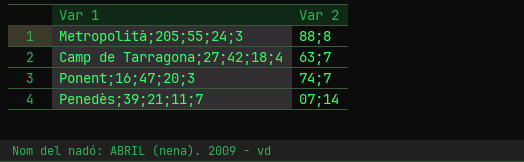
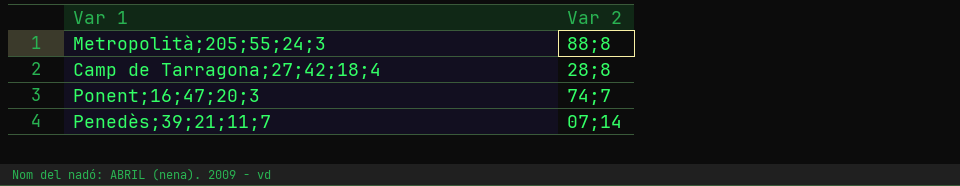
Camp de Tarragona;27;42;18;4 | Var 2: 63;7 -> 28;8

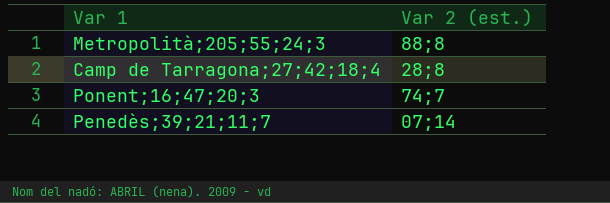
column name: Var 2 -> Var 2 (est.)

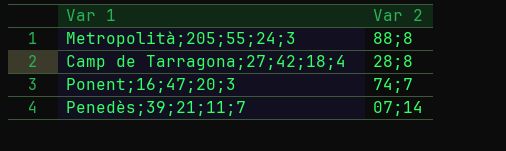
column name: Var 2 (est.) -> Var 2

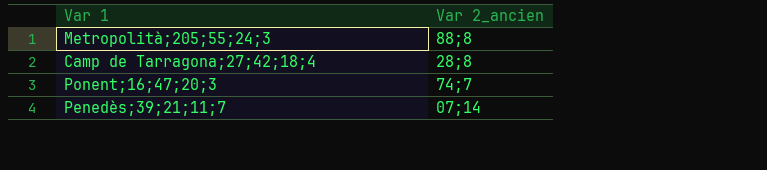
column name: Var 2 -> Var 2_ancien

